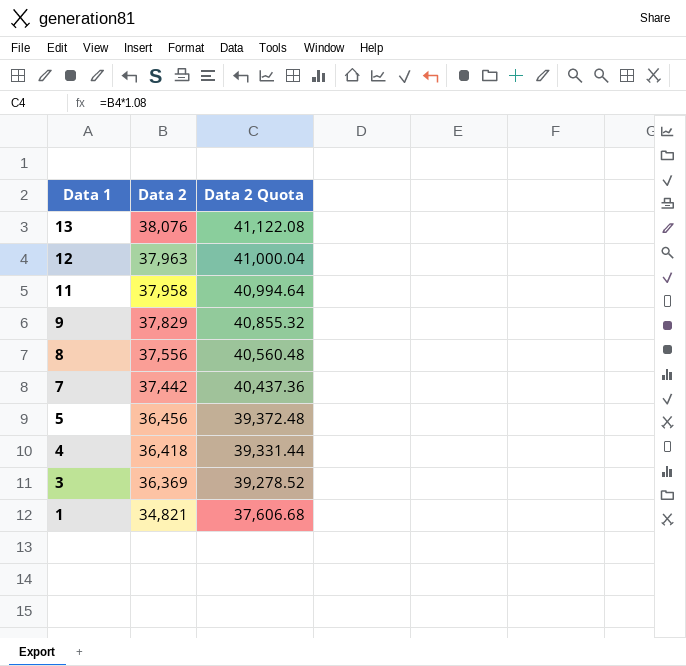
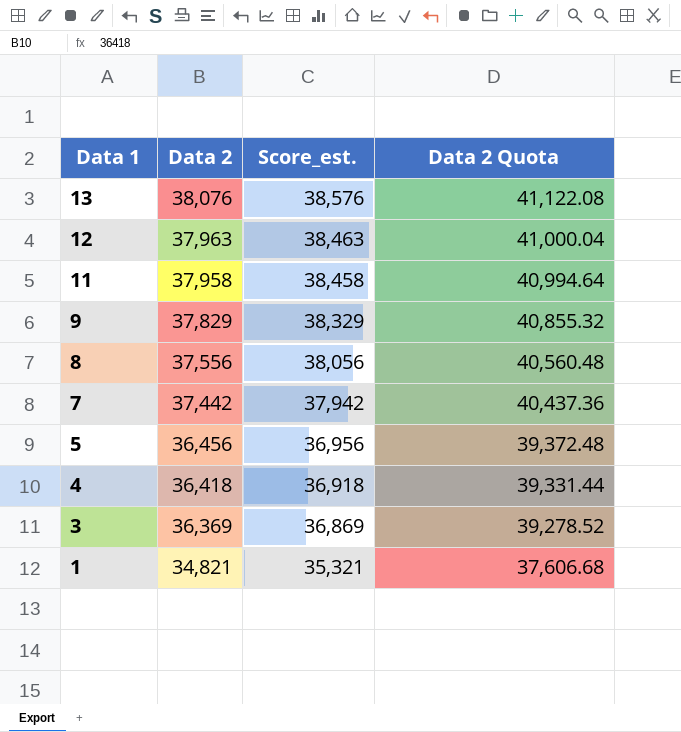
column Score_est. | formula: none -> [Data 2] + 500

